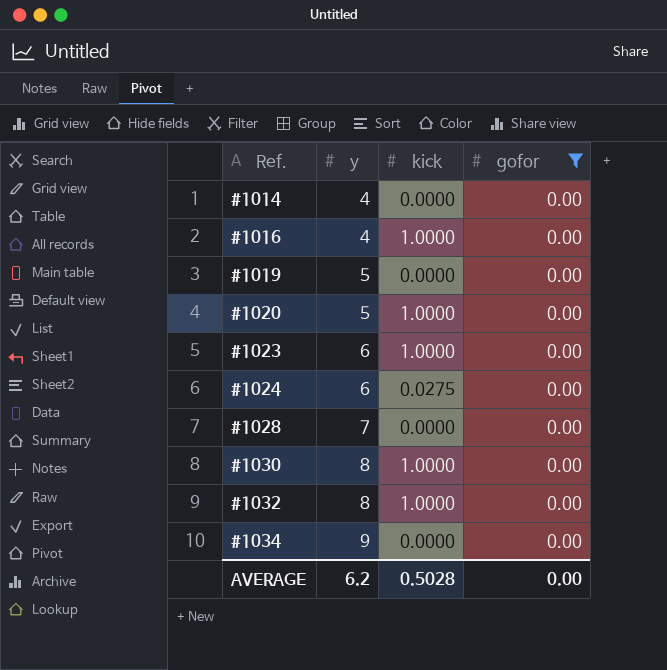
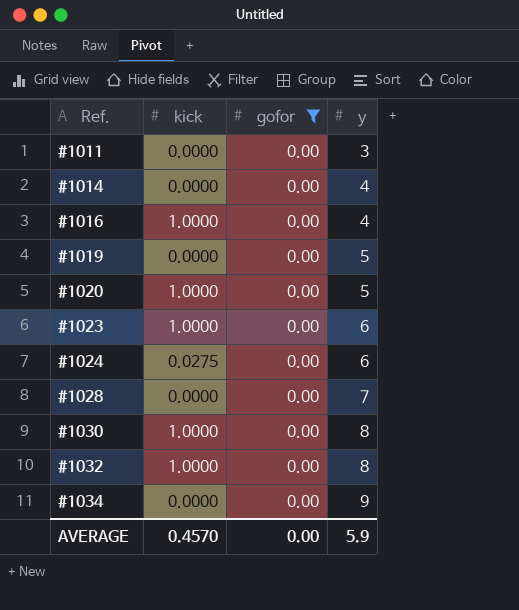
column y | position: 2 -> 4
row #1011: none -> 0.0000 | 0.00 | 3
AVERAGE | kick: 0.5028 -> 0.4570
AVERAGE | y: 6.2 -> 5.9

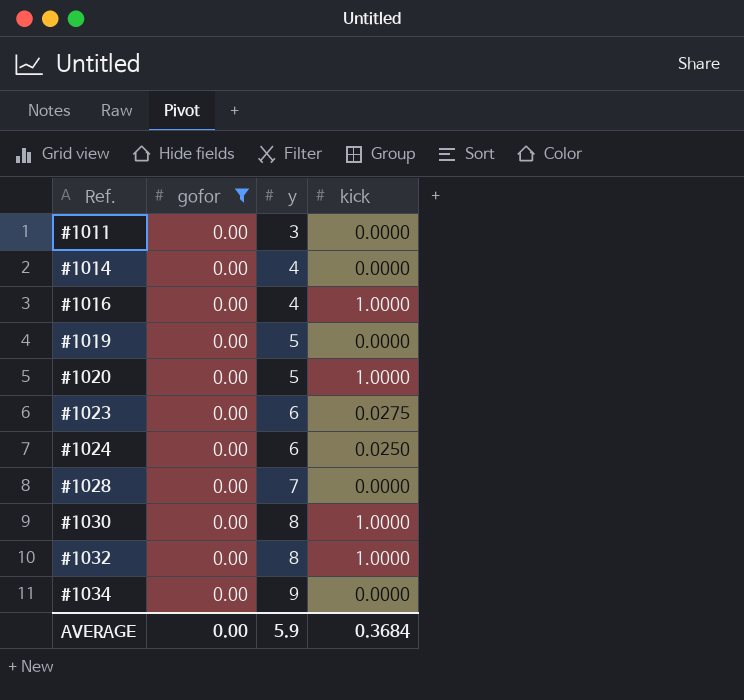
column kick | position: 2 -> 4
#1023 | kick: 1.0000 -> 0.0275
#1024 | kick: 0.0275 -> 0.0250
AVERAGE | kick: 0.4570 -> 0.3684

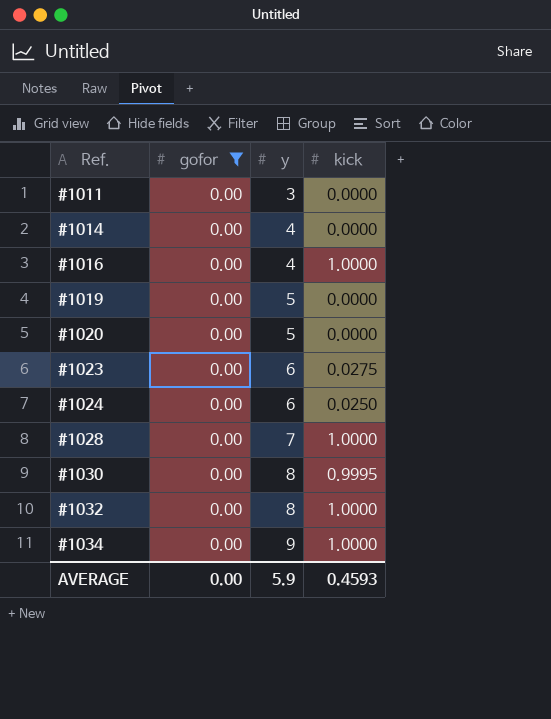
#1020 | kick: 1.0000 -> 0.0000
#1028 | kick: 0.0000 -> 1.0000
#1030 | kick: 1.0000 -> 0.9995
#1034 | kick: 0.0000 -> 1.0000
AVERAGE | kick: 0.3684 -> 0.4593

